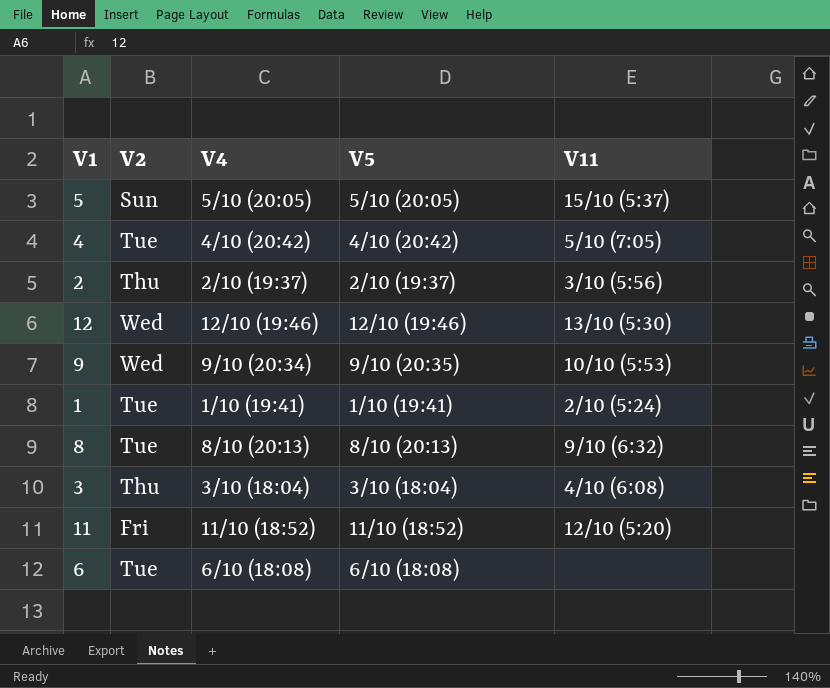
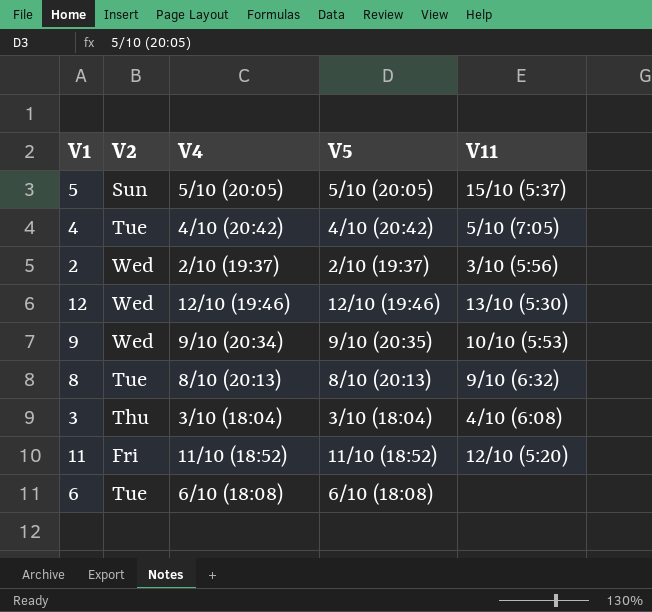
row 1: Tue | 1/10 (19:41) | 1/10 (19:41) | 2/10 (5:24) -> none
2 | V2: Thu -> Wed

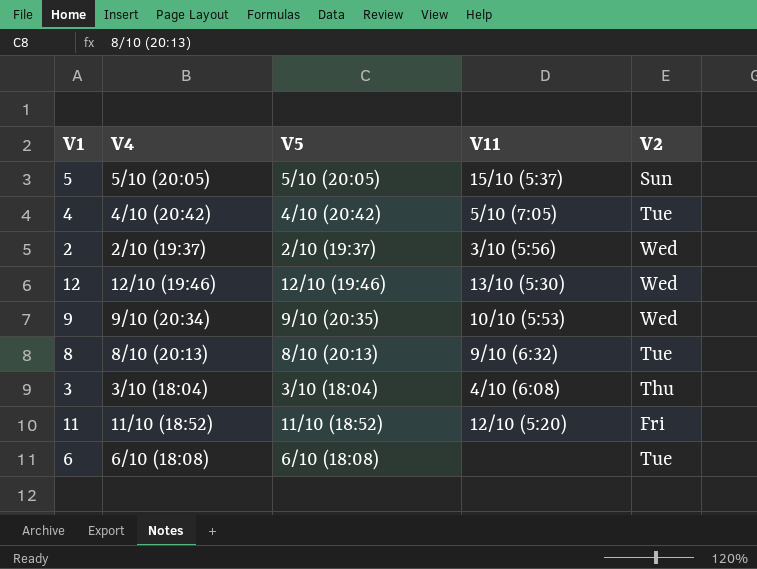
column V2 | position: 2 -> 5

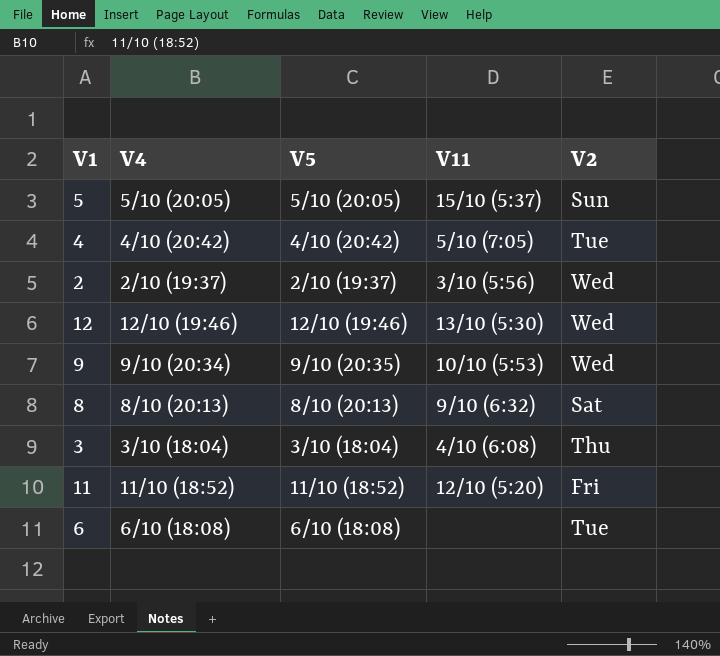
8 | V2: Tue -> Sat

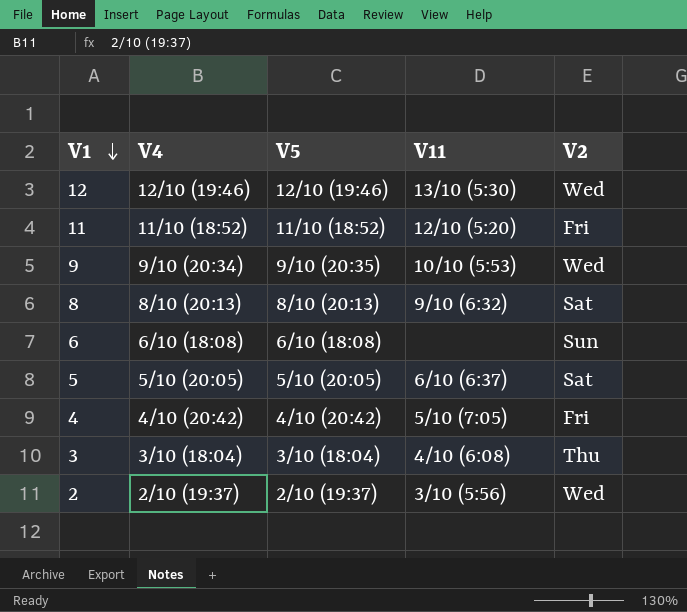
row order: none -> V1 descending
6 | V2: Tue -> Sun
5 | V11: 15/10 (5:37) -> 6/10 (6:37)
5 | V2: Sun -> Sat
4 | V2: Tue -> Fri

